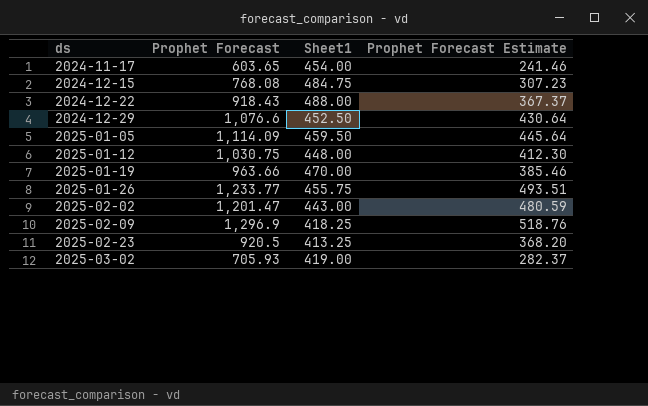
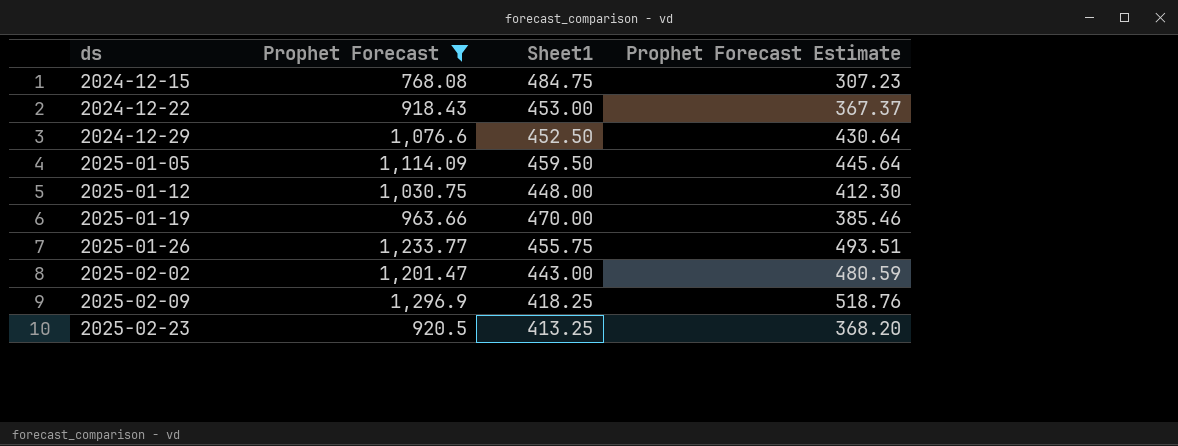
filter: none -> Prophet Forecast >= 768.08
2024-12-22 | Sheet1: 488.00 -> 453.00

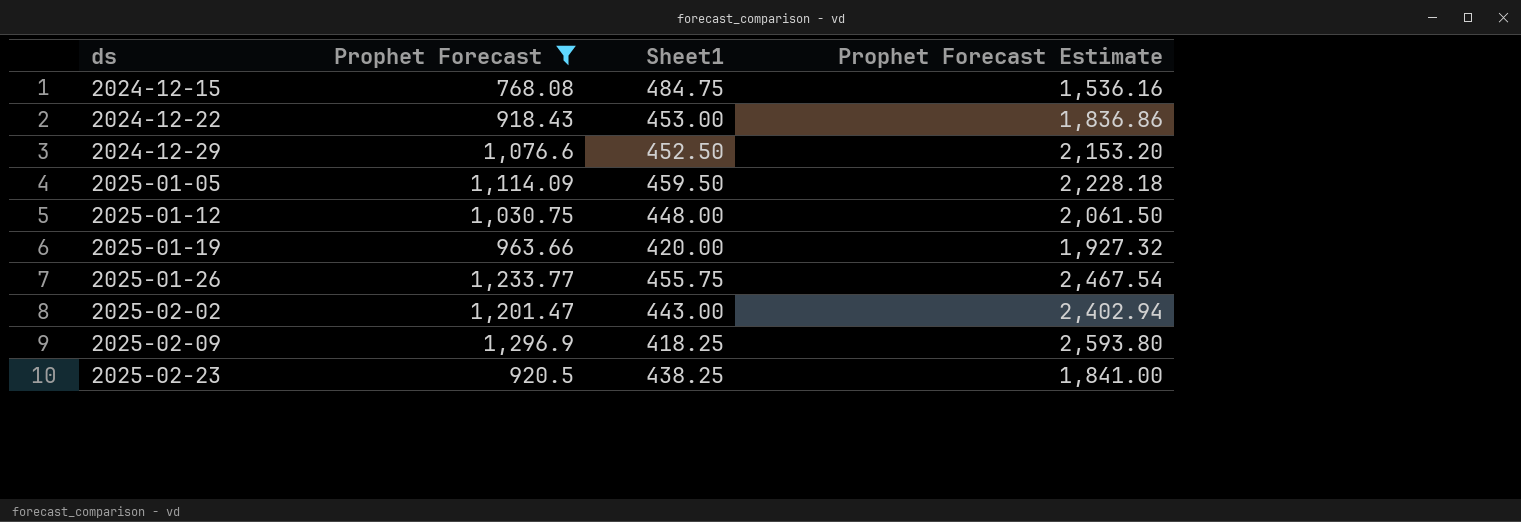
column Prophet Forecast Estimate | formula: [Prophet Forecast] * 0.4 -> [Prophet Forecast] * 2
2025-01-19 | Sheet1: 470.00 -> 420.00
2025-02-23 | Sheet1: 413.25 -> 438.25

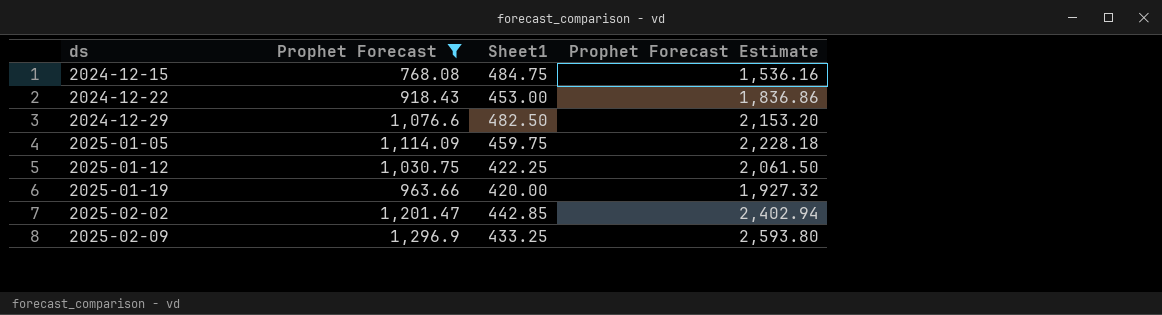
row 2025-01-26: 1,233.77 | 455.75 | 2,467.54 -> none
row 2025-02-23: 920.5 | 438.25 | 1,841.00 -> none
2024-12-29 | Sheet1: 452.50 -> 482.50
2025-01-05 | Sheet1: 459.50 -> 459.75
2025-01-12 | Sheet1: 448.00 -> 422.25
2025-02-02 | Sheet1: 443.00 -> 442.85
2025-02-09 | Sheet1: 418.25 -> 433.25

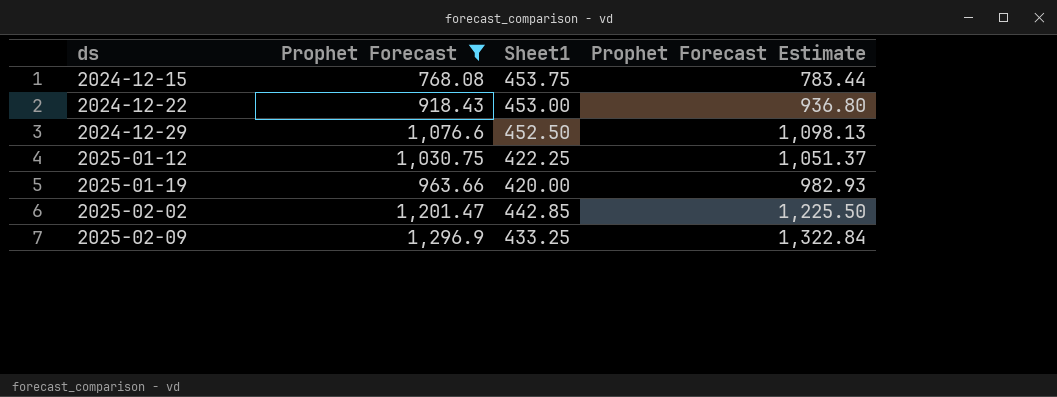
column Prophet Forecast Estimate | formula: [Prophet Forecast] * 2 -> [Prophet Forecast] * 1.02
row 2025-01-05: 1,114.09 | 459.75 | 2,228.18 -> none
2024-12-15 | Sheet1: 484.75 -> 453.75
2024-12-29 | Sheet1: 482.50 -> 452.50

